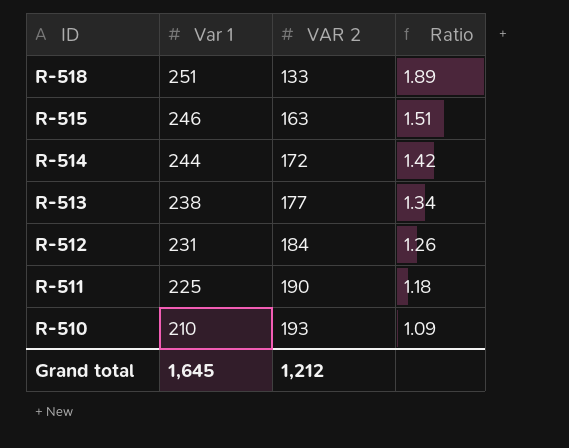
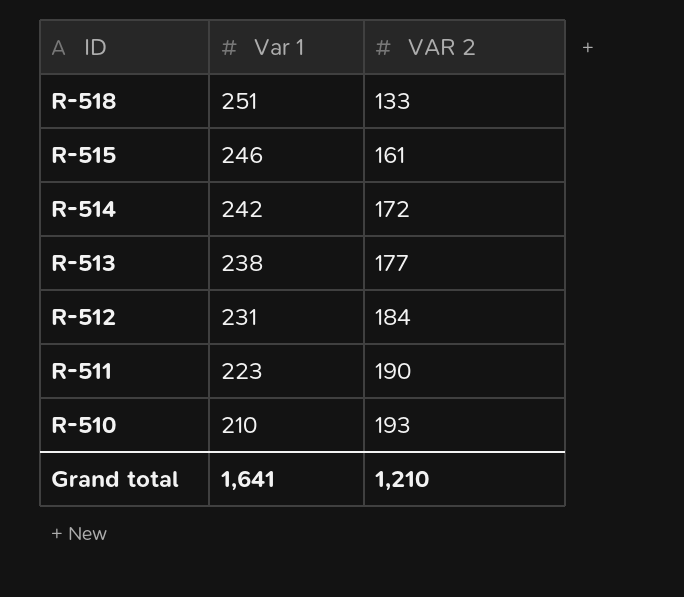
column Ratio | formula: [Var 1] / [VAR 2] -> none
R-515 | VAR 2: 163 -> 161
R-514 | Var 1: 244 -> 242
R-511 | Var 1: 225 -> 223
Grand total | Var 1: 1,645 -> 1,641
Grand total | VAR 2: 1,212 -> 1,210

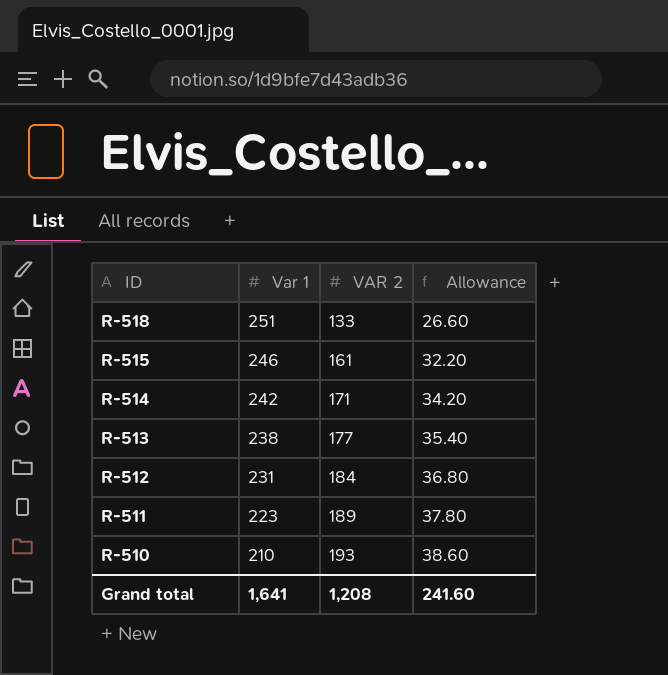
column Allowance | formula: none -> [VAR 2] * 0.2
R-514 | VAR 2: 172 -> 171
R-511 | VAR 2: 190 -> 189
Grand total | VAR 2: 1,210 -> 1,208

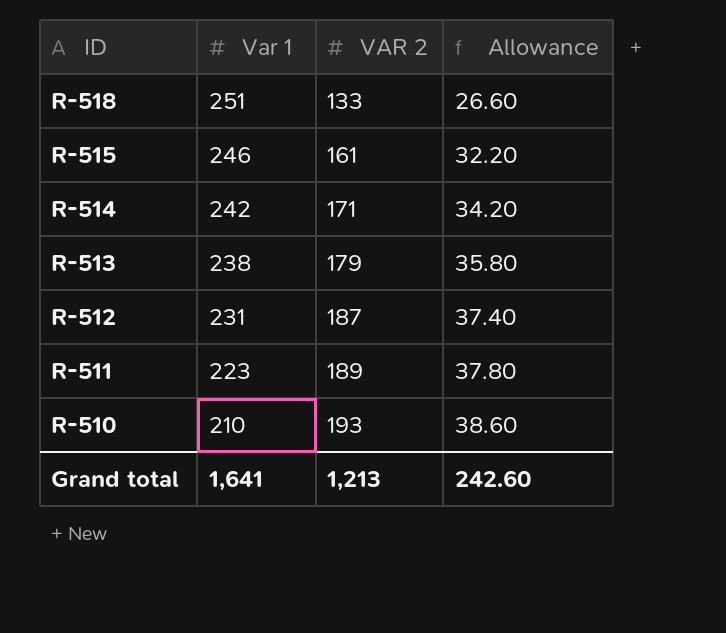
R-513 | VAR 2: 177 -> 179
R-513 | Allowance: 35.40 -> 35.80
R-512 | VAR 2: 184 -> 187
R-512 | Allowance: 36.80 -> 37.40
Grand total | VAR 2: 1,208 -> 1,213
Grand total | Allowance: 241.60 -> 242.60

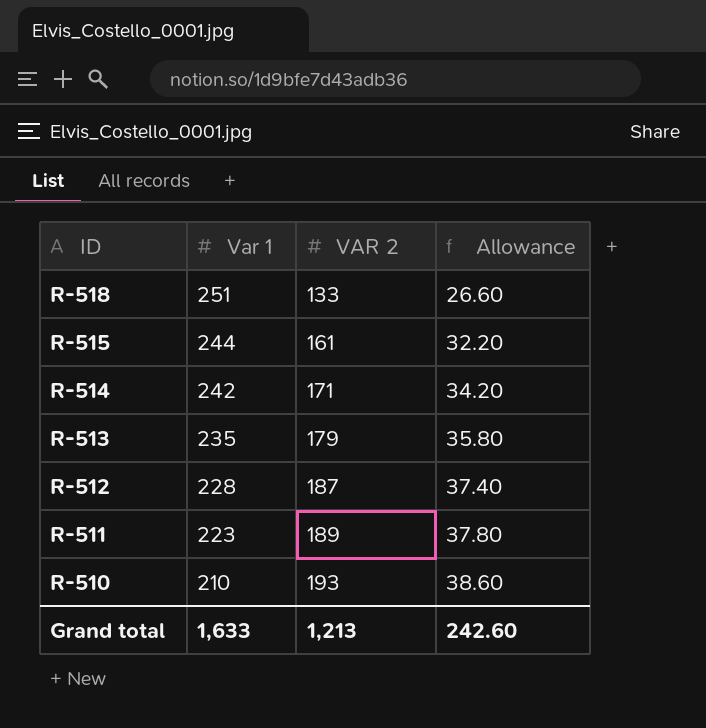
R-515 | Var 1: 246 -> 244
R-513 | Var 1: 238 -> 235
R-512 | Var 1: 231 -> 228
Grand total | Var 1: 1,641 -> 1,633

